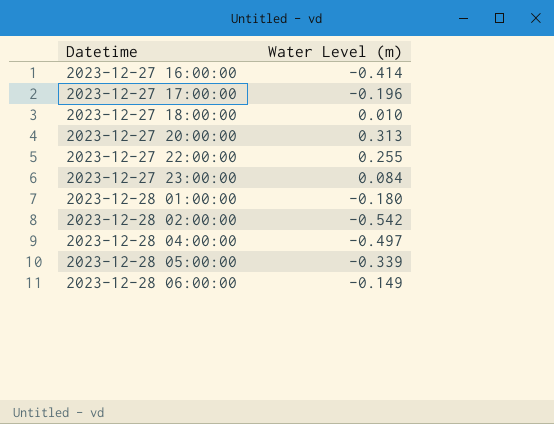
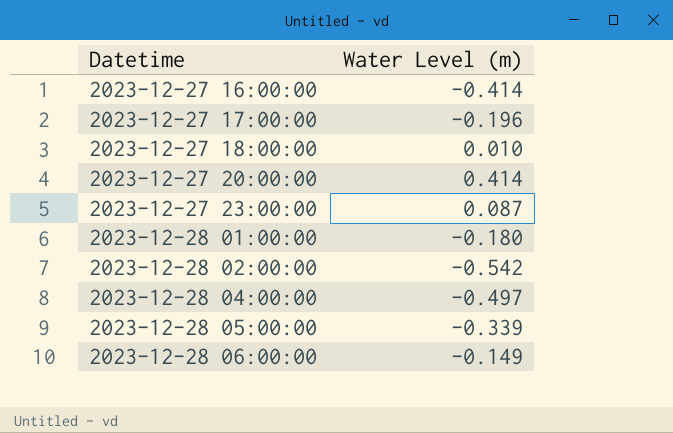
row 2023-12-27 22:00:00: 0.255 -> none
2023-12-27 20:00:00 | Water Level (m): 0.313 -> 0.414
2023-12-27 23:00:00 | Water Level (m): 0.084 -> 0.087

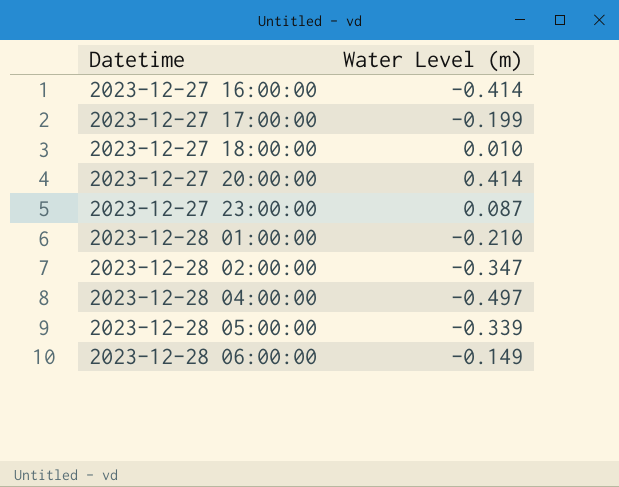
2023-12-27 17:00:00 | Water Level (m): -0.196 -> -0.199
2023-12-28 01:00:00 | Water Level (m): -0.180 -> -0.210
2023-12-28 02:00:00 | Water Level (m): -0.542 -> -0.347

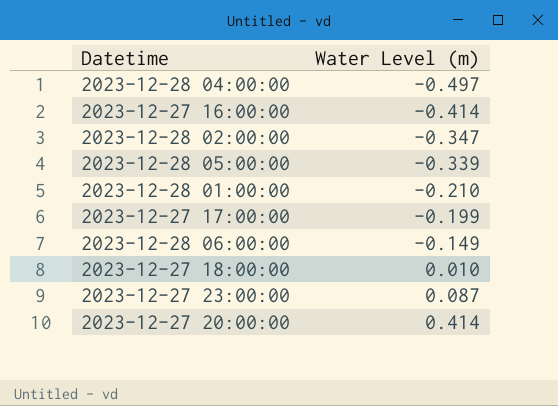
row order: Datetime ascending -> Water Level (m) ascending

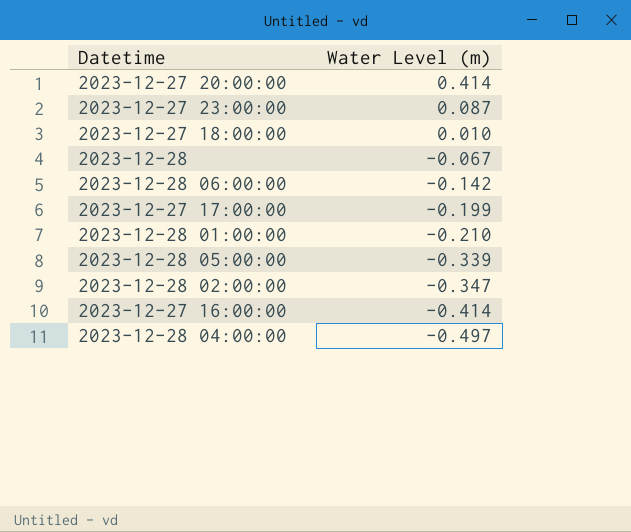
row order: Water Level (m) ascending -> Water Level (m) descending
row 2023-12-28: none -> -0.067
2023-12-28 06:00:00 | Water Level (m): -0.149 -> -0.142

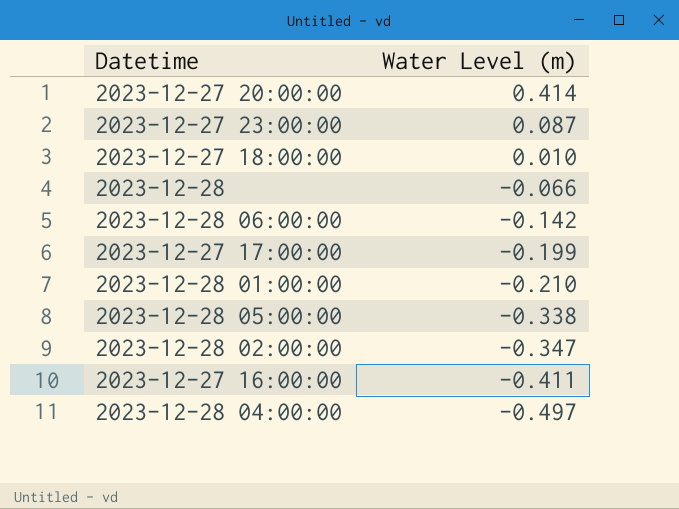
2023-12-28 | Water Level (m): -0.067 -> -0.066
2023-12-28 05:00:00 | Water Level (m): -0.339 -> -0.338
2023-12-27 16:00:00 | Water Level (m): -0.414 -> -0.411

